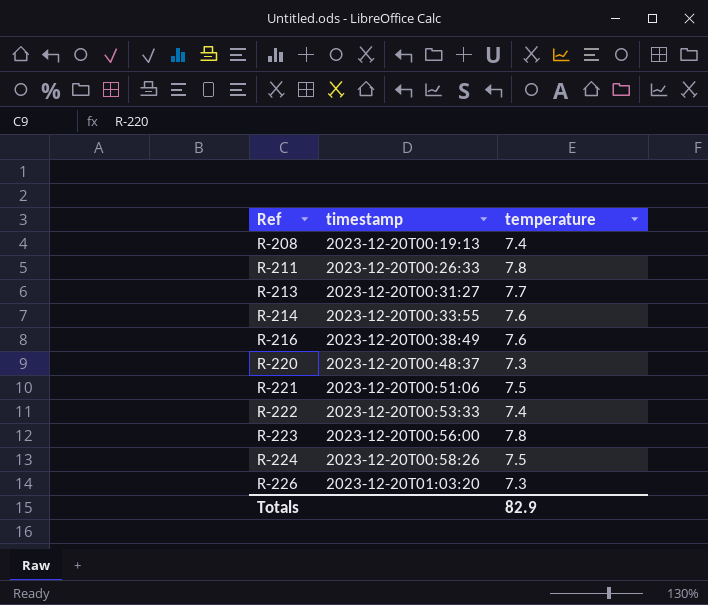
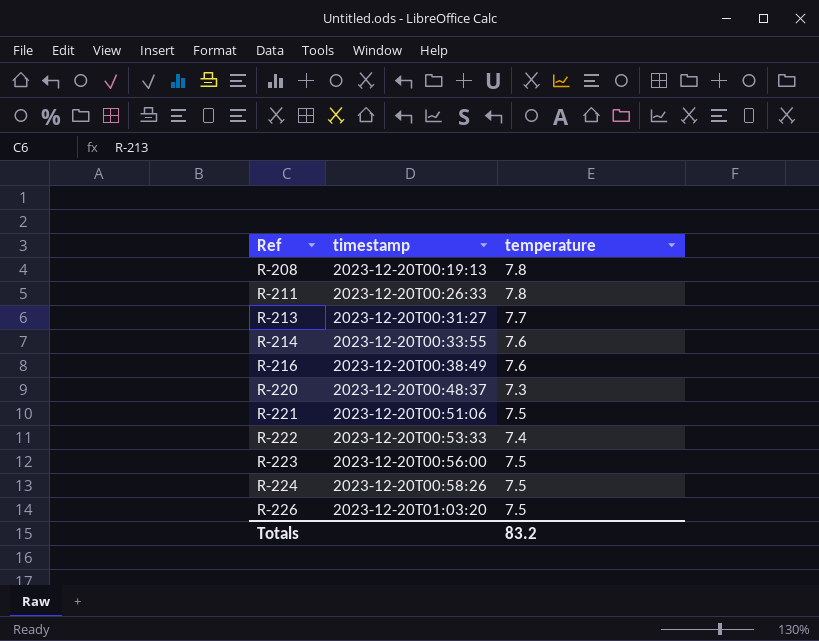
R-208 | temperature: 7.4 -> 7.8
R-223 | temperature: 7.8 -> 7.5
R-226 | temperature: 7.3 -> 7.5
Totals | temperature: 82.9 -> 83.2

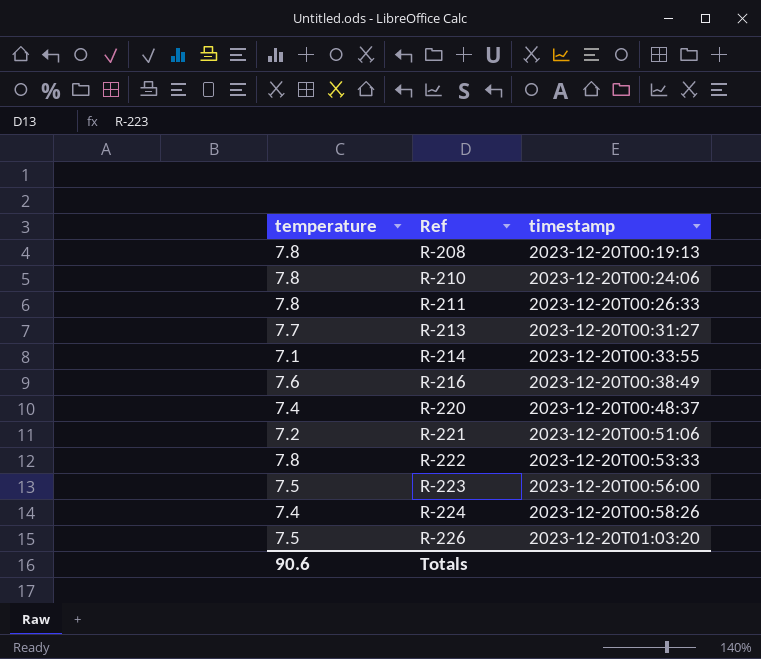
column temperature | position: 3 -> 1
row R-210: none -> 7.8 | 2023-12-20T00:24:06
R-214 | temperature: 7.6 -> 7.1
R-220 | temperature: 7.3 -> 7.4
R-221 | temperature: 7.5 -> 7.2
R-222 | temperature: 7.4 -> 7.8
R-224 | temperature: 7.5 -> 7.4
Totals | temperature: 83.2 -> 90.6

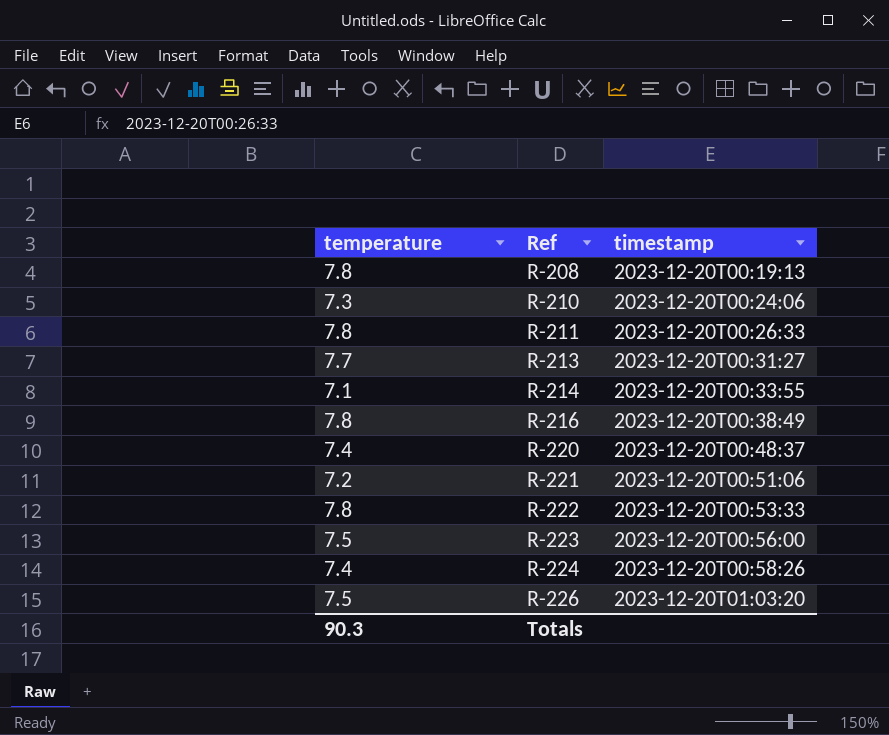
R-210 | temperature: 7.8 -> 7.3
R-216 | temperature: 7.6 -> 7.8
Totals | temperature: 90.6 -> 90.3

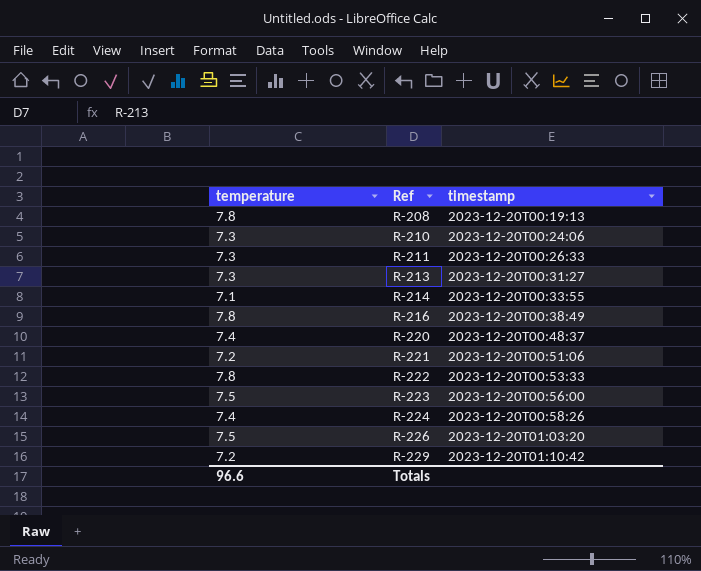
R-211 | temperature: 7.8 -> 7.3
R-213 | temperature: 7.7 -> 7.3
row R-229: none -> 7.2 | 2023-12-20T01:10:42
Totals | temperature: 90.3 -> 96.6

